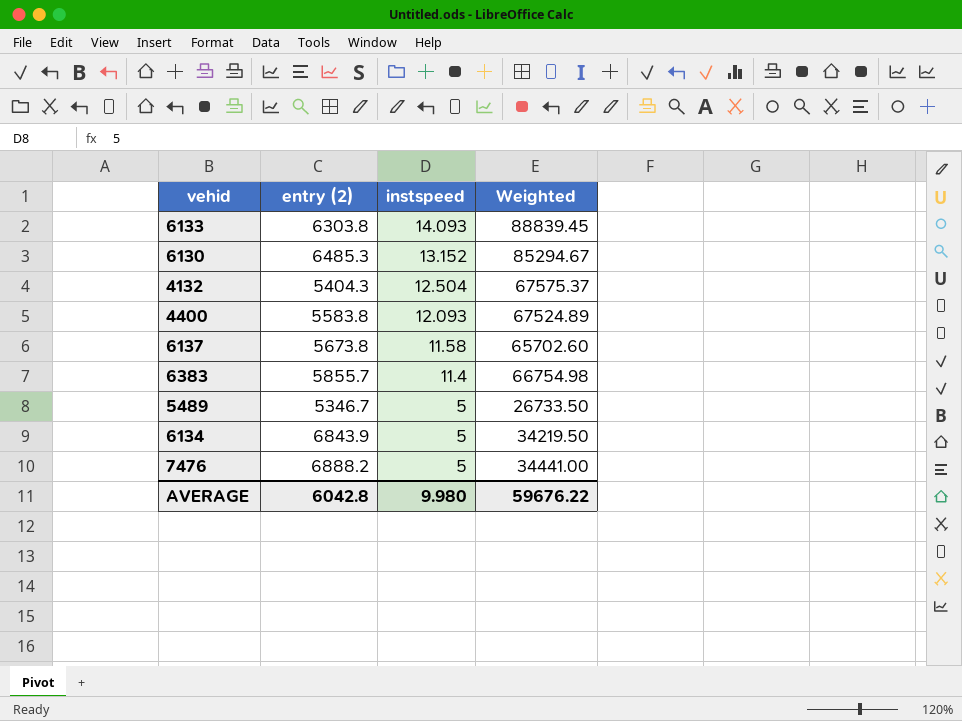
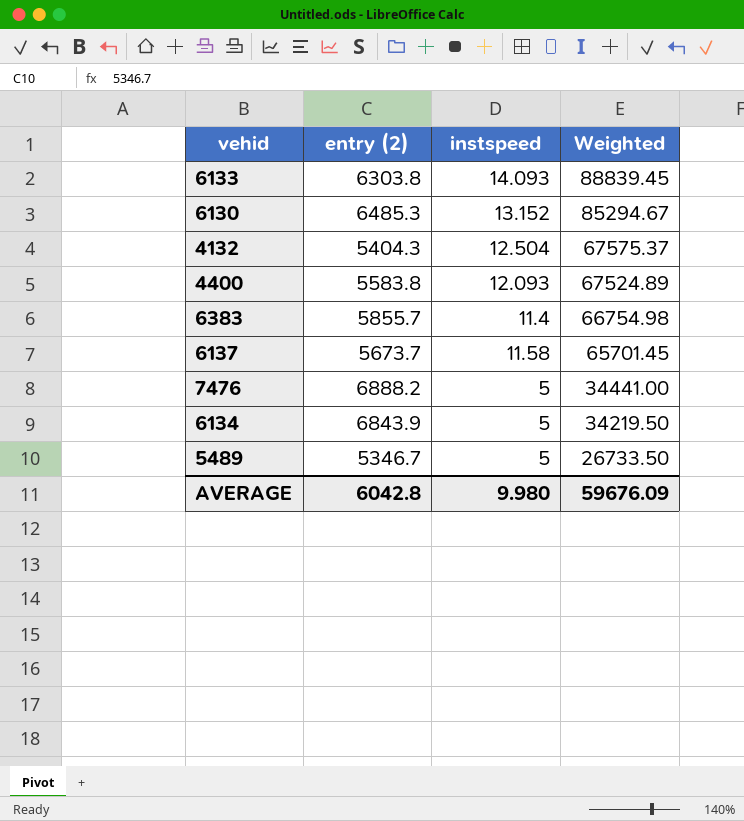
row order: instspeed descending -> Weighted descending
6137 | entry (2): 5673.8 -> 5673.7
6137 | Weighted: 65702.60 -> 65701.45
AVERAGE | Weighted: 59676.22 -> 59676.09

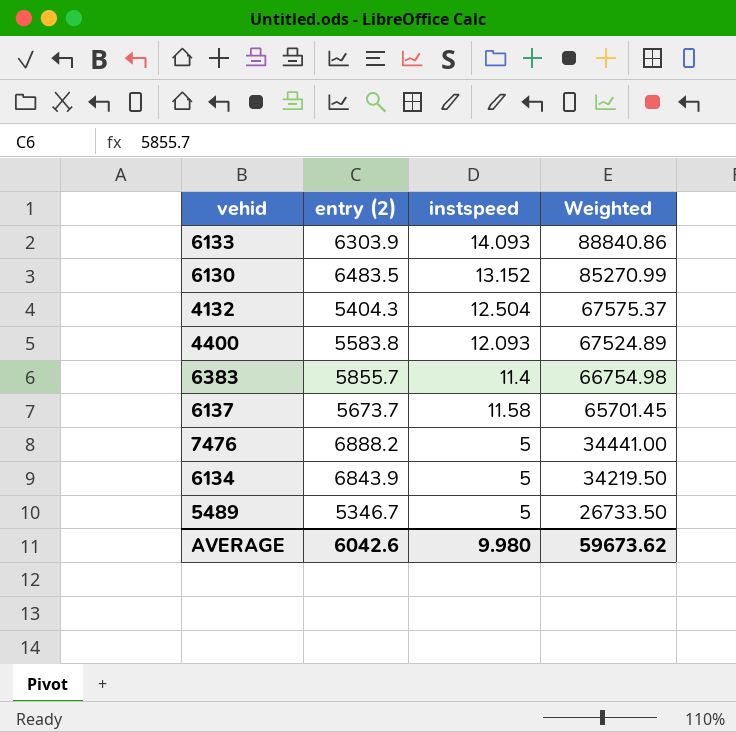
6133 | entry (2): 6303.8 -> 6303.9
6133 | Weighted: 88839.45 -> 88840.86
6130 | entry (2): 6485.3 -> 6483.5
6130 | Weighted: 85294.67 -> 85270.99
AVERAGE | entry (2): 6042.8 -> 6042.6
AVERAGE | Weighted: 59676.09 -> 59673.62

